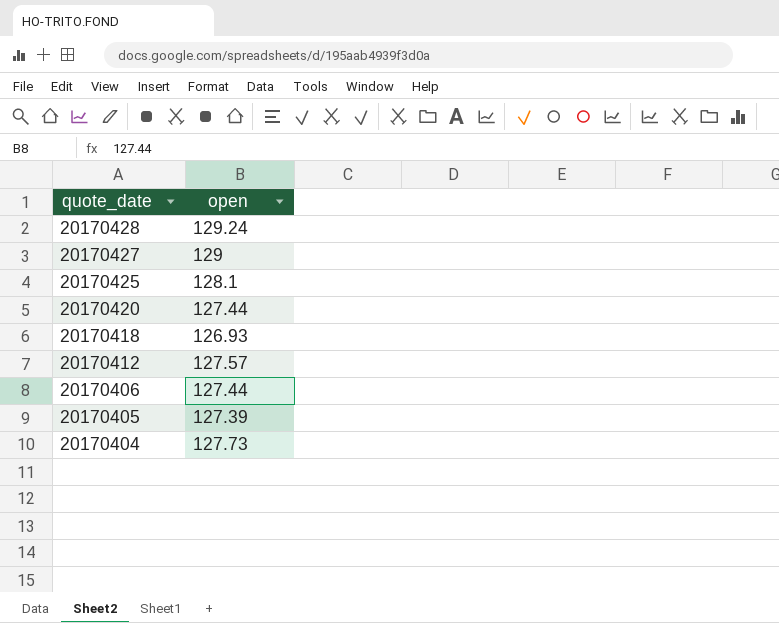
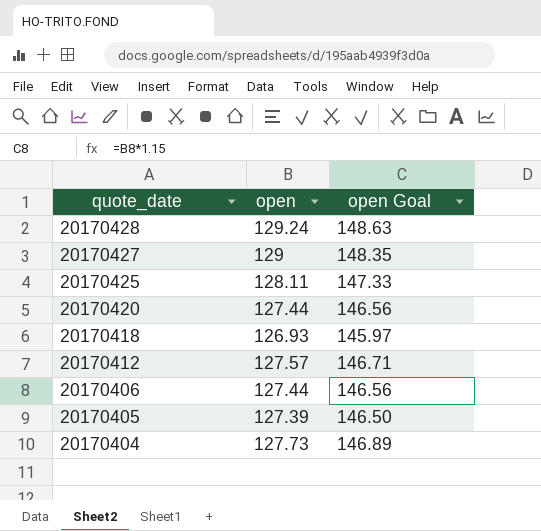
column open Goal | formula: none -> [open] * 1.15
20170425 | open: 128.1 -> 128.11

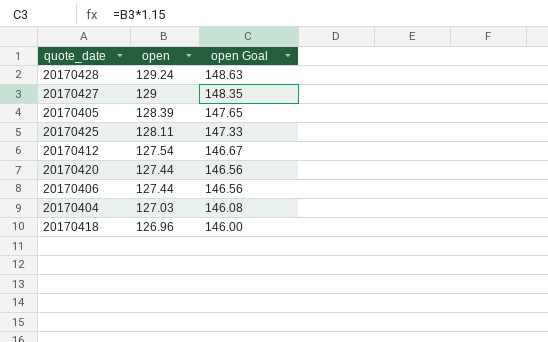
row order: quote_date descending -> open descending
20170405 | open: 127.39 -> 128.39
20170405 | open Goal: 146.50 -> 147.65
20170412 | open: 127.57 -> 127.54
20170412 | open Goal: 146.71 -> 146.67
20170404 | open: 127.73 -> 127.03
20170404 | open Goal: 146.89 -> 146.08
20170418 | open: 126.93 -> 126.96
20170418 | open Goal: 145.97 -> 146.00

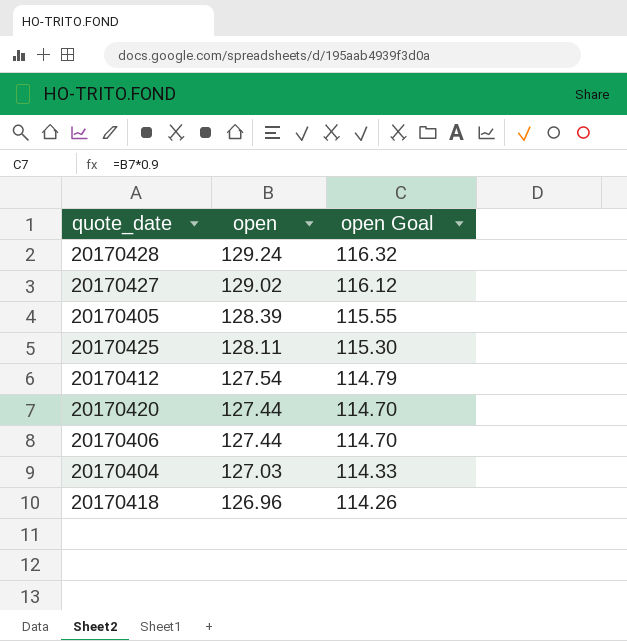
column open Goal | formula: [open] * 1.15 -> [open] * 0.9
20170427 | open: 129 -> 129.02

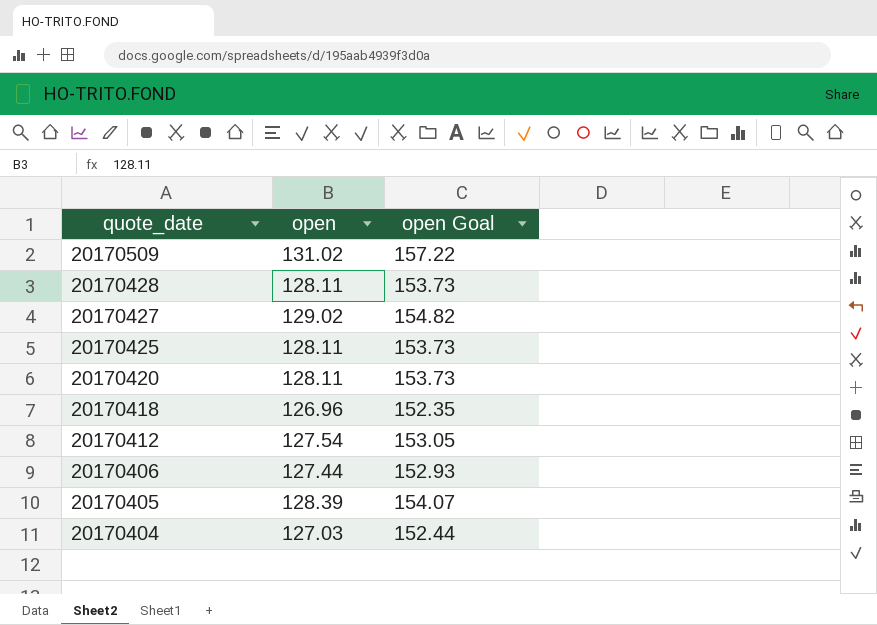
row order: open descending -> quote_date descending
column open Goal | formula: [open] * 0.9 -> [open] * 1.2
row 20170509: none -> 131.02 | 157.22
20170428 | open: 129.24 -> 128.11
20170420 | open: 127.44 -> 128.11

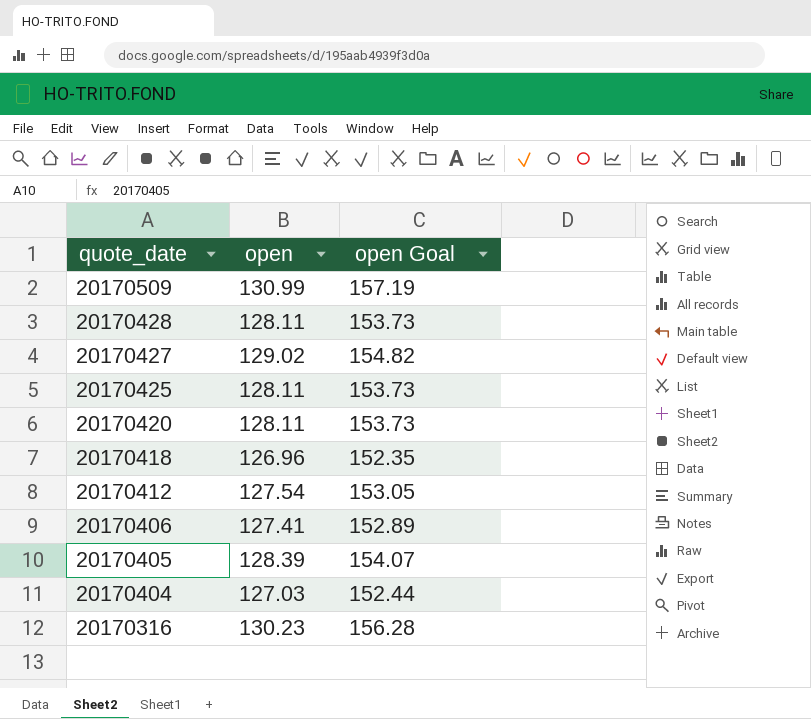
20170509 | open: 131.02 -> 130.99
20170509 | open Goal: 157.22 -> 157.19
20170406 | open: 127.44 -> 127.41
20170406 | open Goal: 152.93 -> 152.89
row 20170316: none -> 130.23 | 156.28

